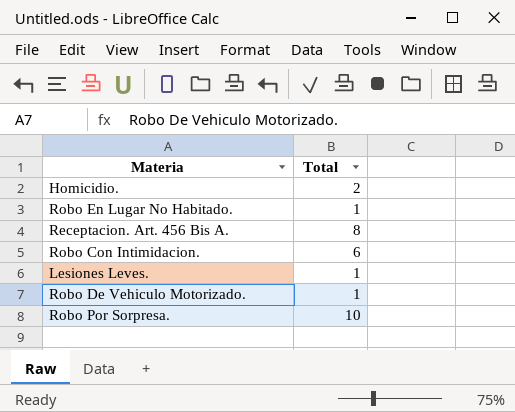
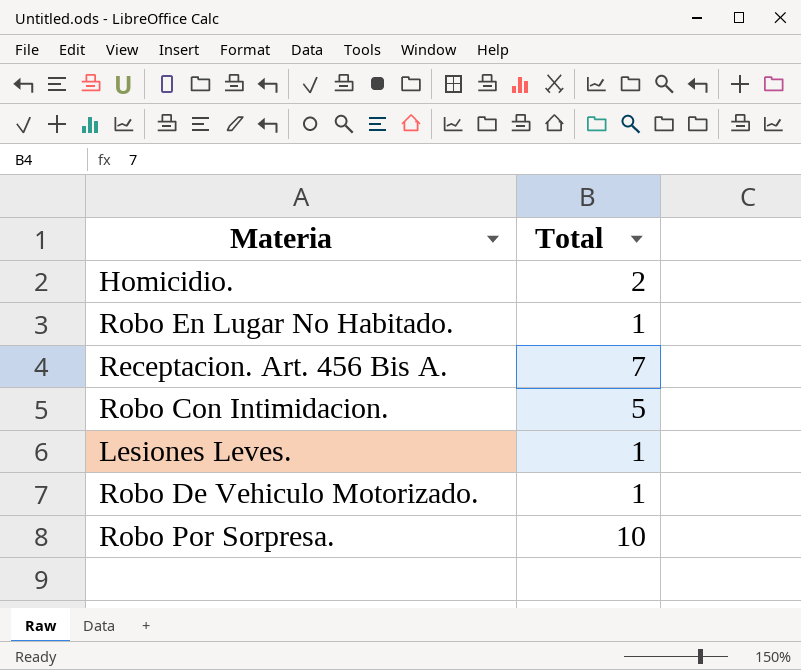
Receptacion. Art. 456 Bis A. | Total: 8 -> 7
Robo Con Intimidacion. | Total: 6 -> 5

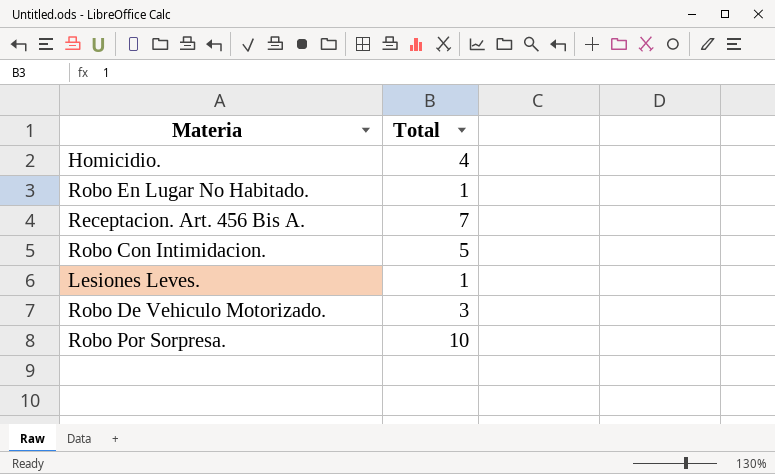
Homicidio. | Total: 2 -> 4
Robo De Vehiculo Motorizado. | Total: 1 -> 3

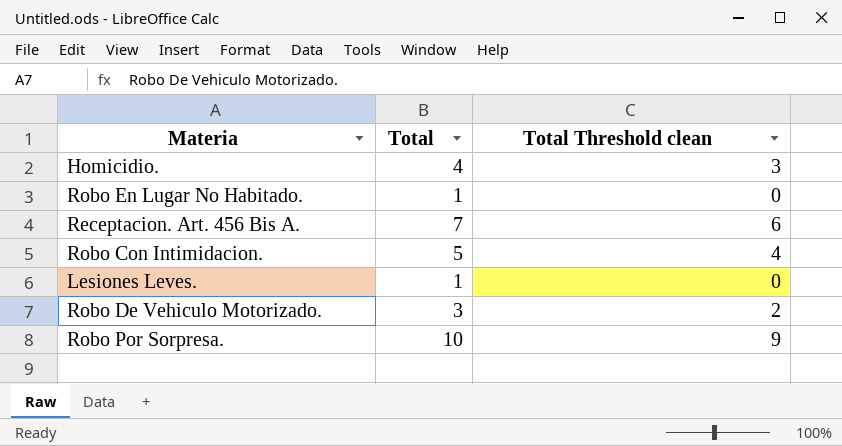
column Total Threshold clean | formula: none -> [Total] - 1

